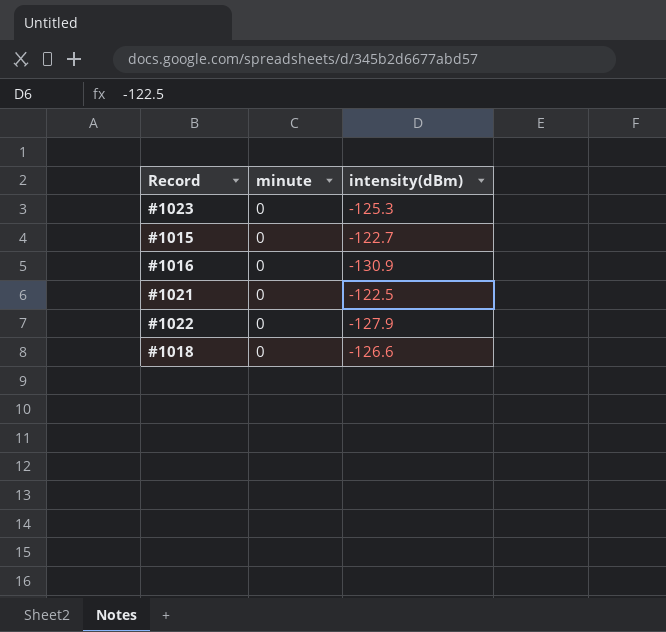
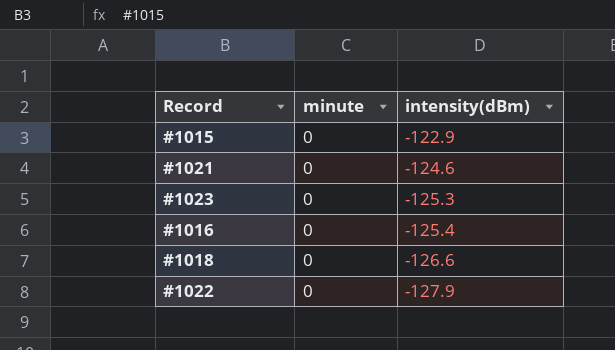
row order: none -> intensity(dBm) descending
#1015 | intensity(dBm): -122.7 -> -122.9
#1021 | intensity(dBm): -122.5 -> -124.6
#1016 | intensity(dBm): -130.9 -> -125.4

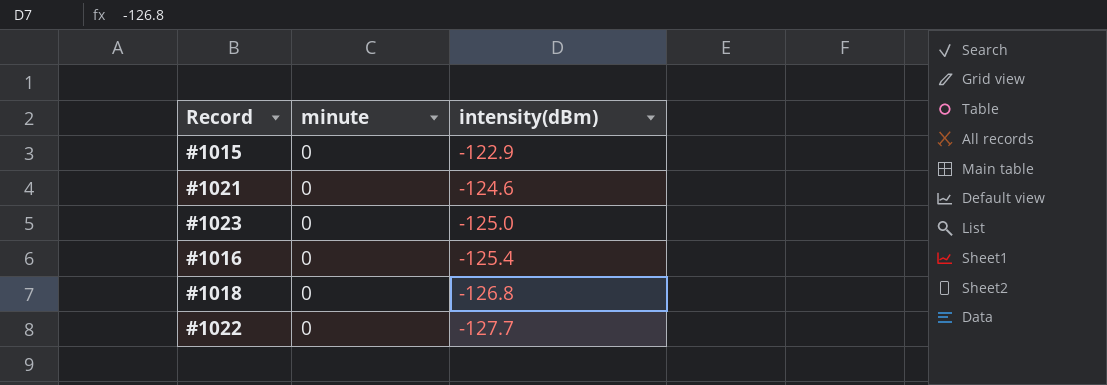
#1023 | intensity(dBm): -125.3 -> -125.0
#1018 | intensity(dBm): -126.6 -> -126.8
#1022 | intensity(dBm): -127.9 -> -127.7

